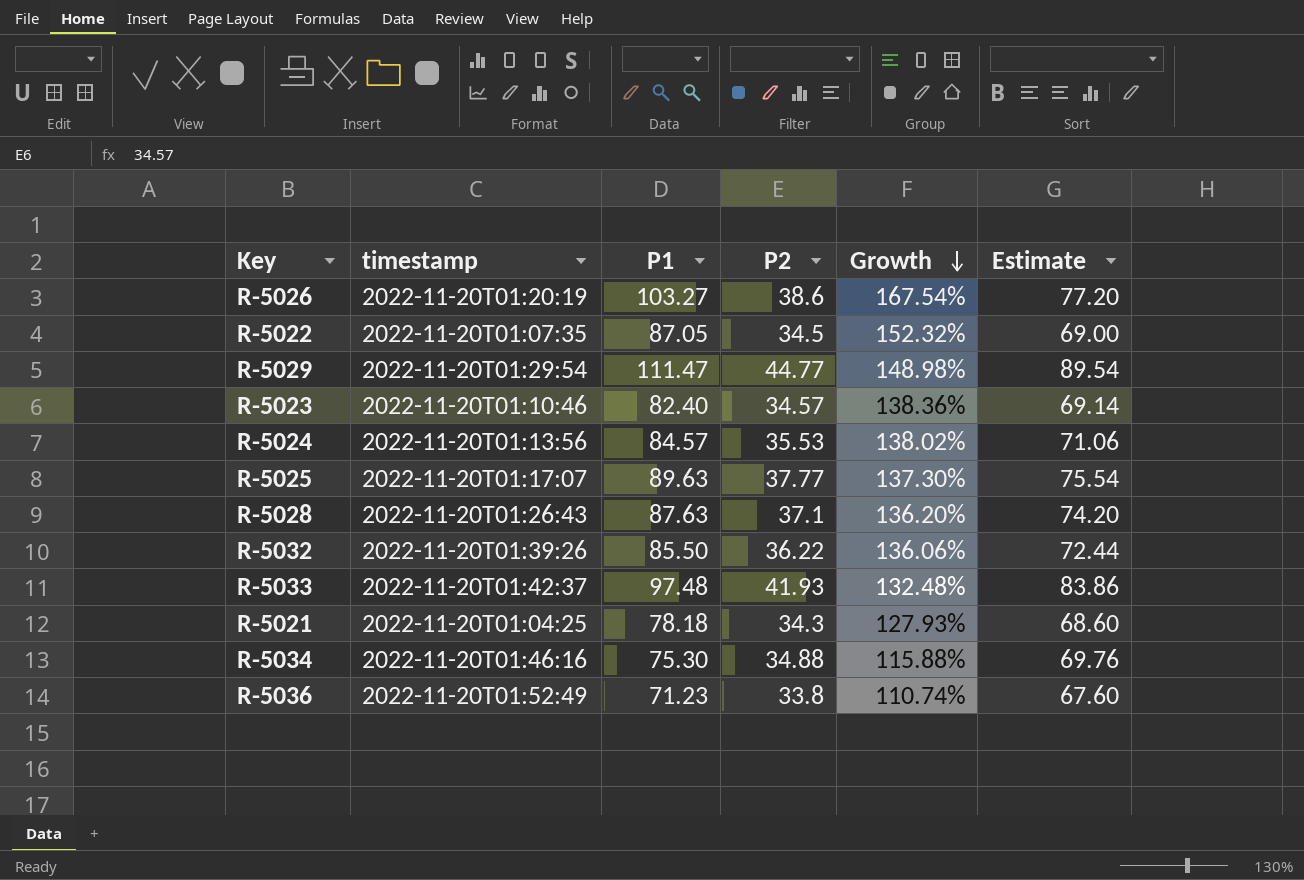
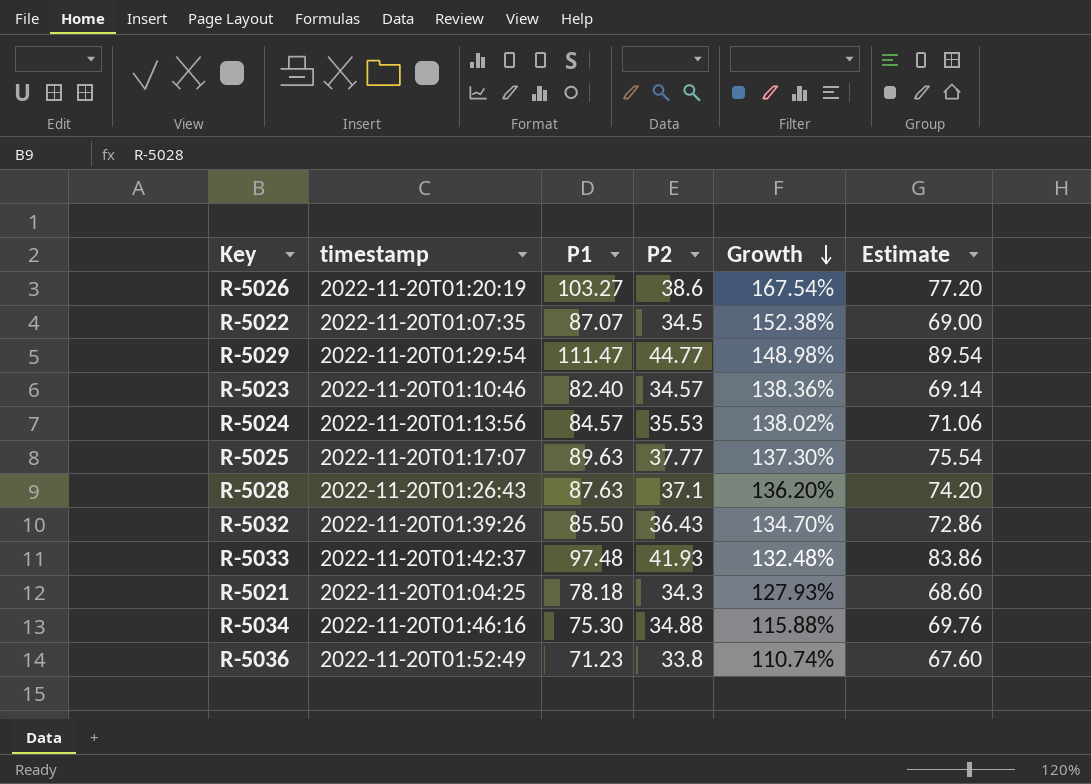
R-5022 | P1: 87.05 -> 87.07
R-5022 | Growth: 152.32% -> 152.38%
R-5032 | P2: 36.22 -> 36.43
R-5032 | Growth: 136.06% -> 134.70%
R-5032 | Estimate: 72.44 -> 72.86

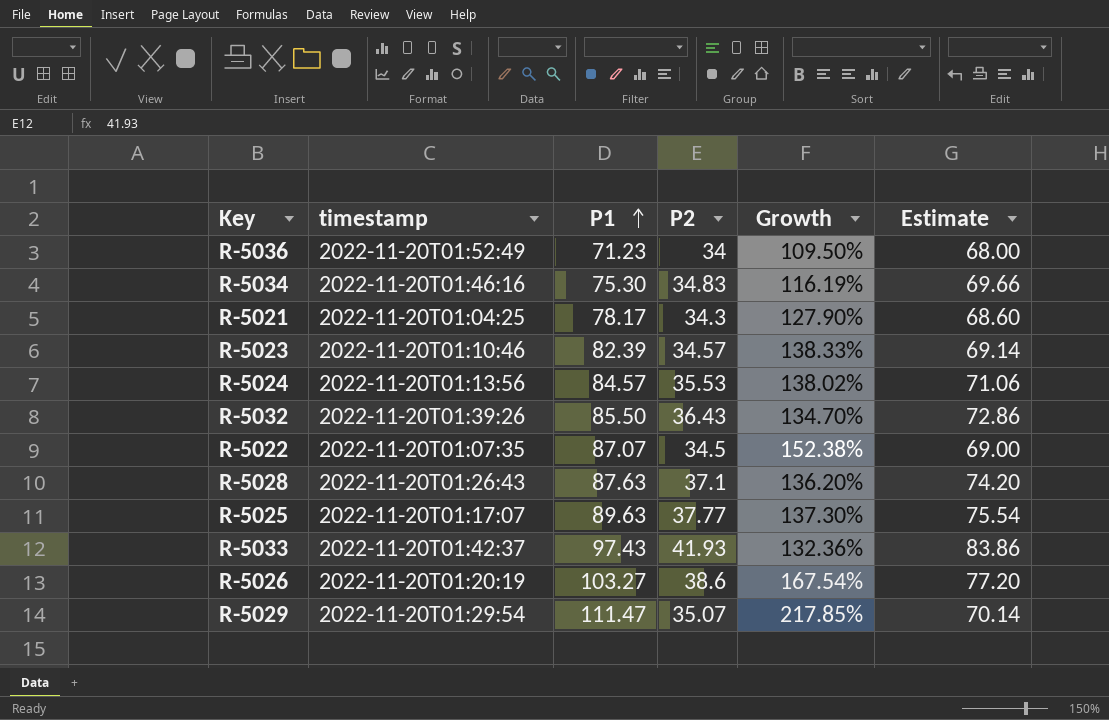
row order: Growth descending -> P1 ascending
R-5036 | P2: 33.8 -> 34
R-5036 | Growth: 110.74% -> 109.50%
R-5036 | Estimate: 67.60 -> 68.00
R-5034 | P2: 34.88 -> 34.83
R-5034 | Growth: 115.88% -> 116.19%
R-5034 | Estimate: 69.76 -> 69.66
R-5021 | P1: 78.18 -> 78.17
R-5021 | Growth: 127.93% -> 127.90%
R-5023 | P1: 82.40 -> 82.39
R-5023 | Growth: 138.36% -> 138.33%
R-5033 | P1: 97.48 -> 97.43
R-5033 | Growth: 132.48% -> 132.36%
R-5029 | P2: 44.77 -> 35.07
R-5029 | Growth: 148.98% -> 217.85%
R-5029 | Estimate: 89.54 -> 70.14

